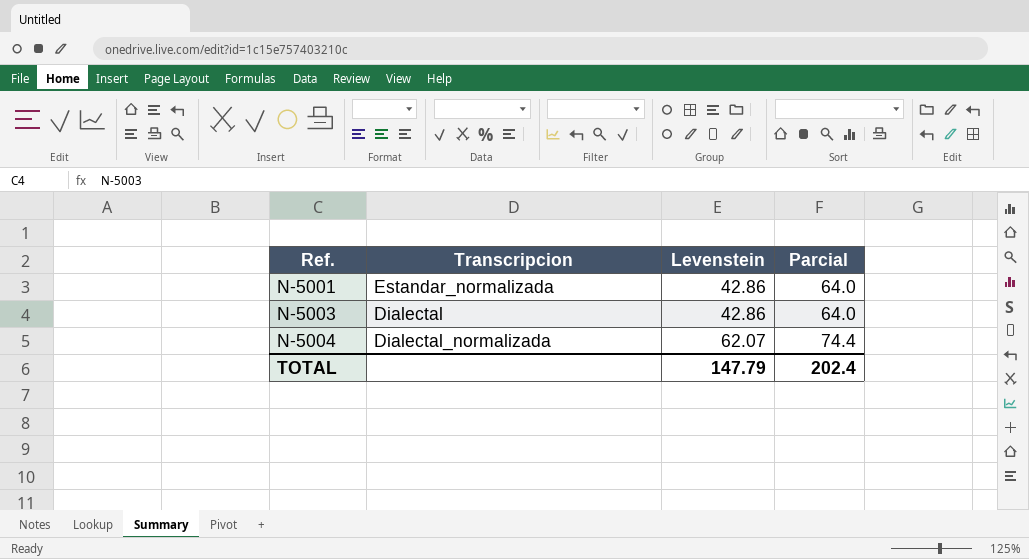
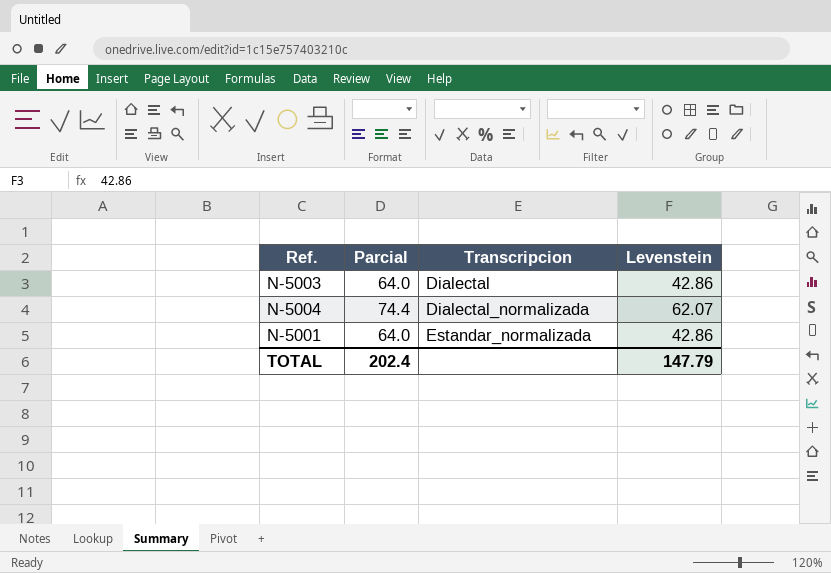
row order: Ref. ascending -> Transcripcion ascending
column Parcial | position: 4 -> 2

